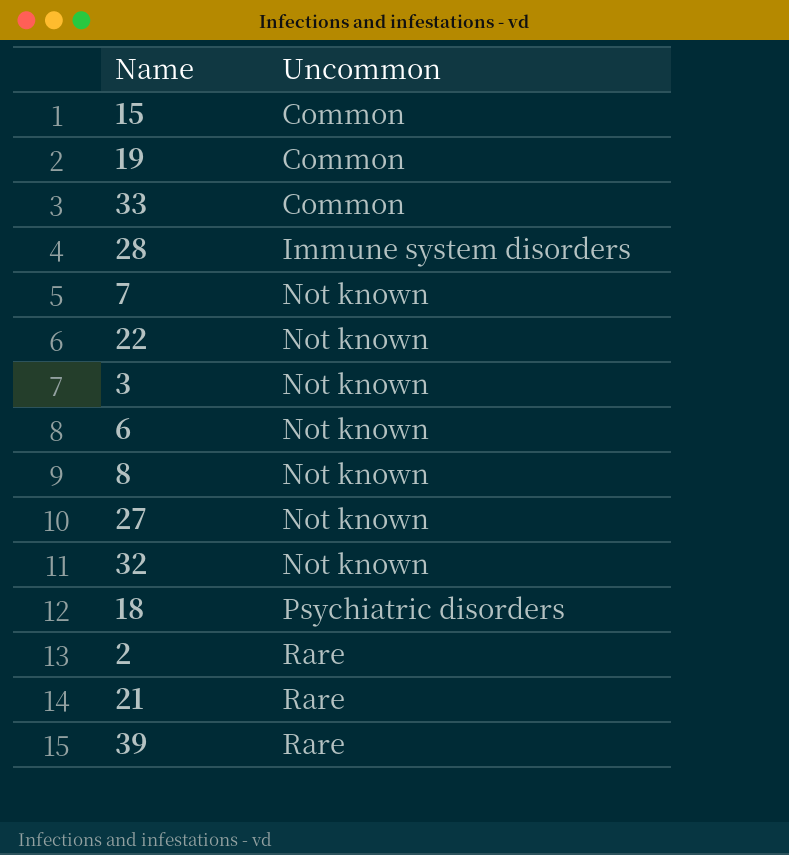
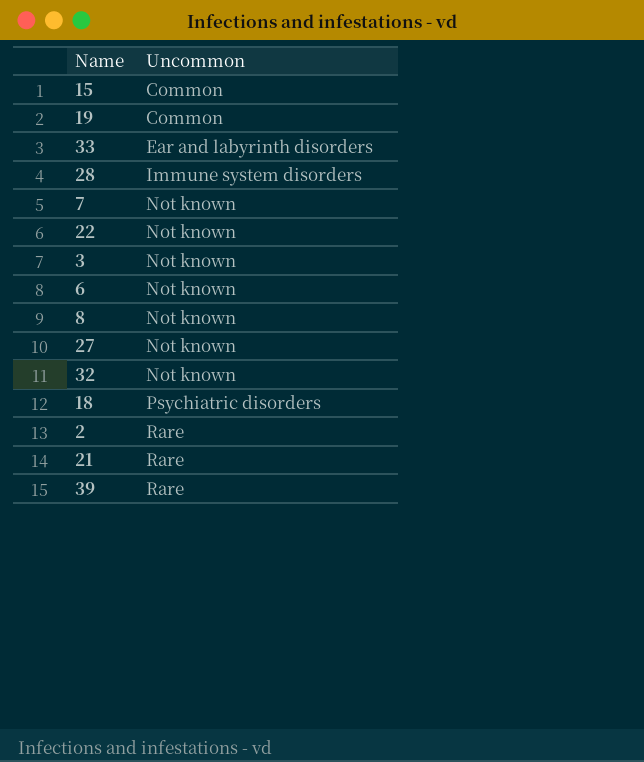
33 | Uncommon: Common -> Ear and labyrinth disorders

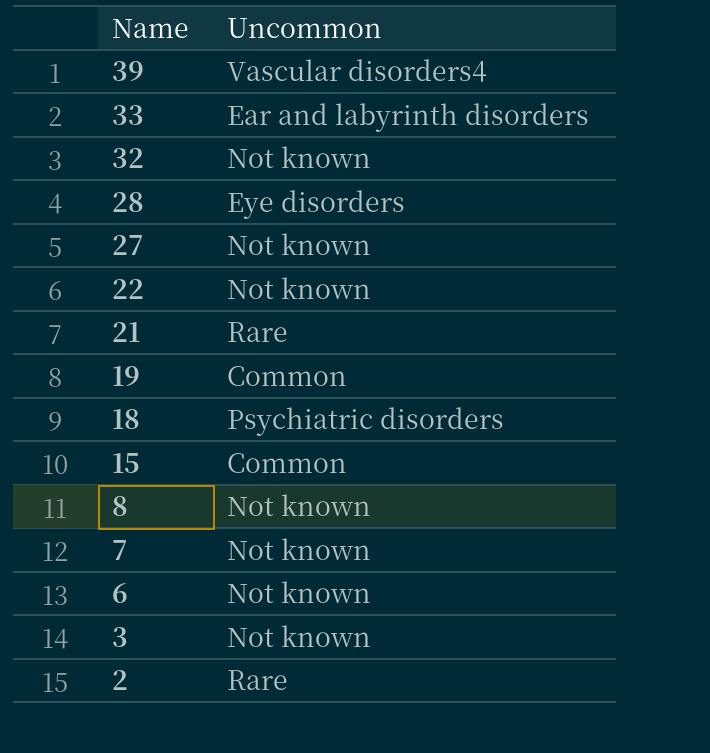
row order: Uncommon ascending -> Name descending
39 | Uncommon: Rare -> Vascular disorders4
28 | Uncommon: Immune system disorders -> Eye disorders

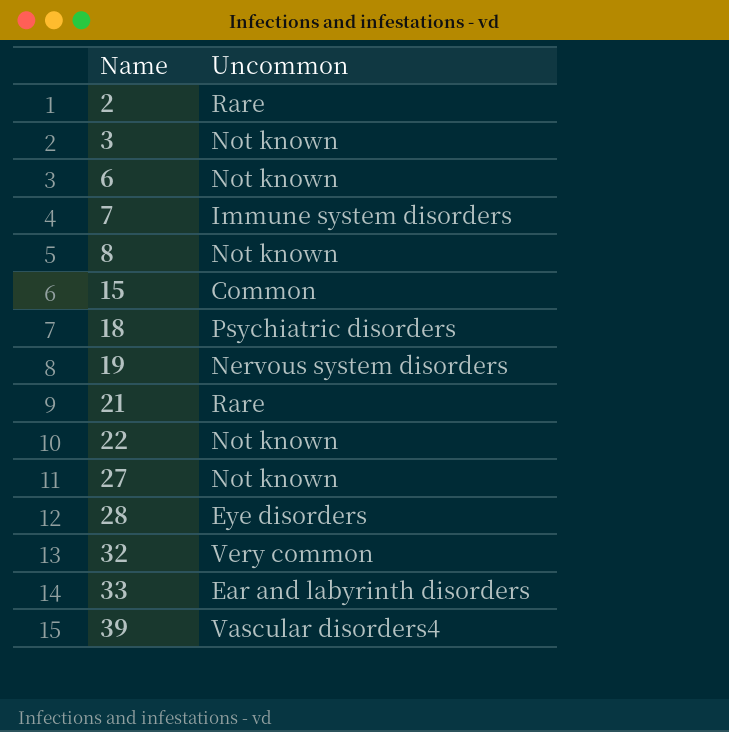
row order: Name descending -> Name ascending
7 | Uncommon: Not known -> Immune system disorders
19 | Uncommon: Common -> Nervous system disorders
32 | Uncommon: Not known -> Very common

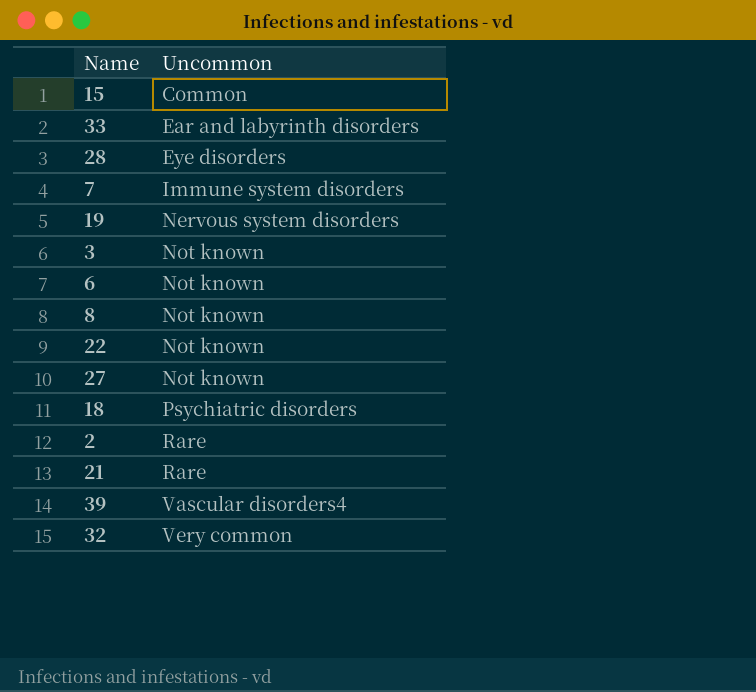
row order: Name ascending -> Uncommon ascending

